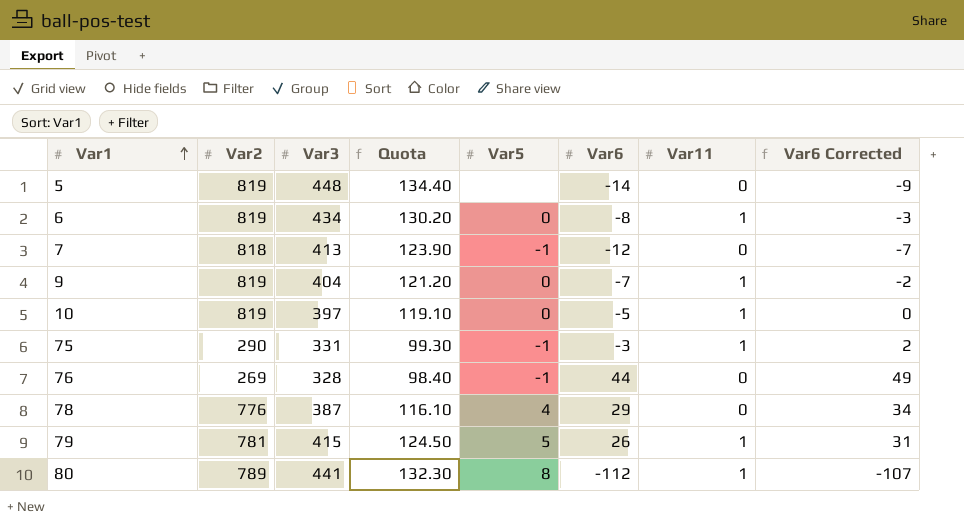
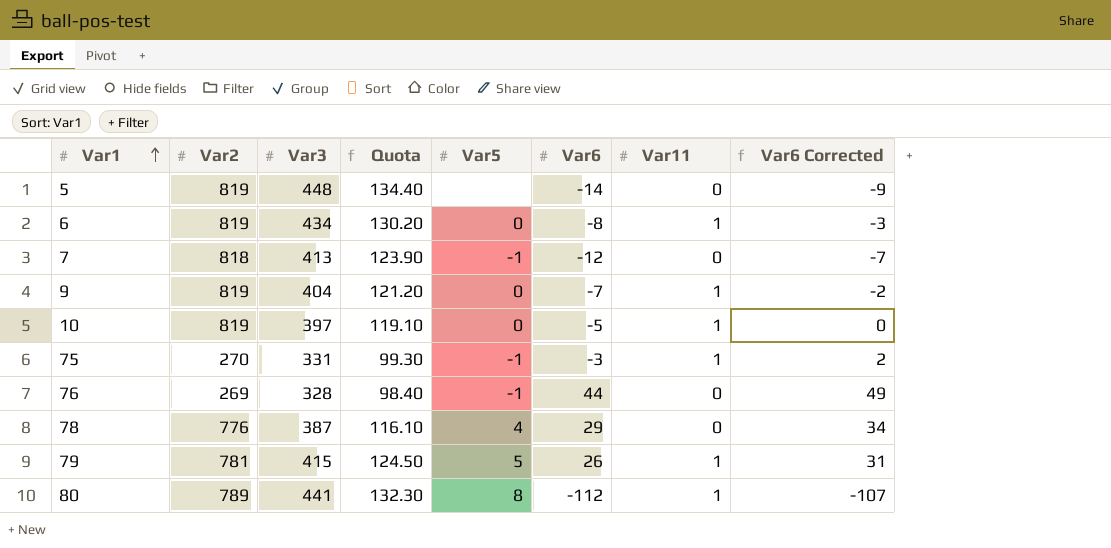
75 | Var2: 290 -> 270

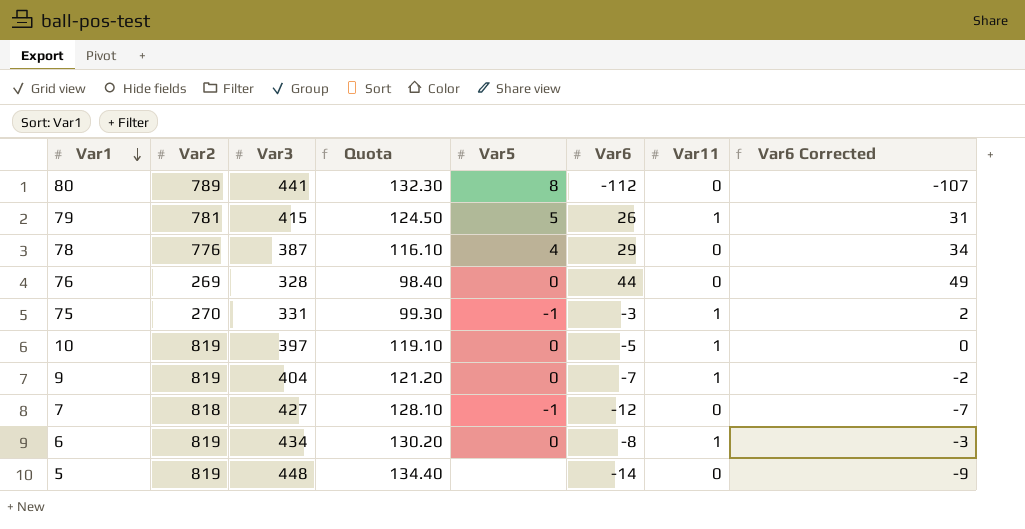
row order: Var1 ascending -> Var1 descending
80 | Var11: 1 -> 0
76 | Var5: -1 -> 0
7 | Var3: 413 -> 427
7 | Quota: 123.90 -> 128.10

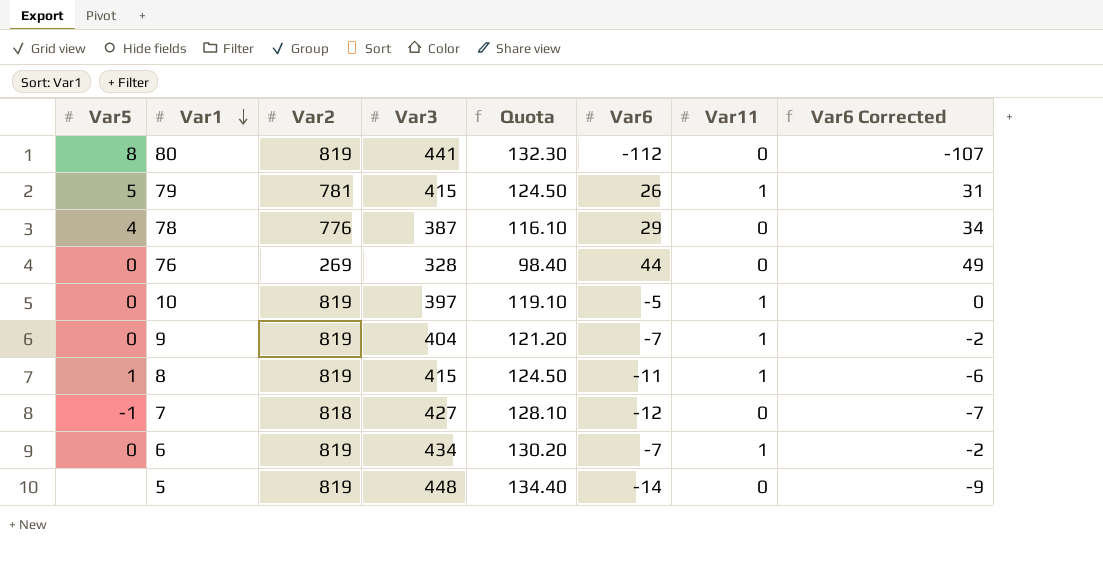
column Var5 | position: 5 -> 1
row 75: 270 | 331 | 99.30 | -1 | -3 | 1 | 2 -> none
80 | Var2: 789 -> 819
row 8: none -> 1 | 819 | 415 | 124.50 | -11 | 1 | -6
6 | Var6: -8 -> -7
6 | Var6 Corrected: -3 -> -2

